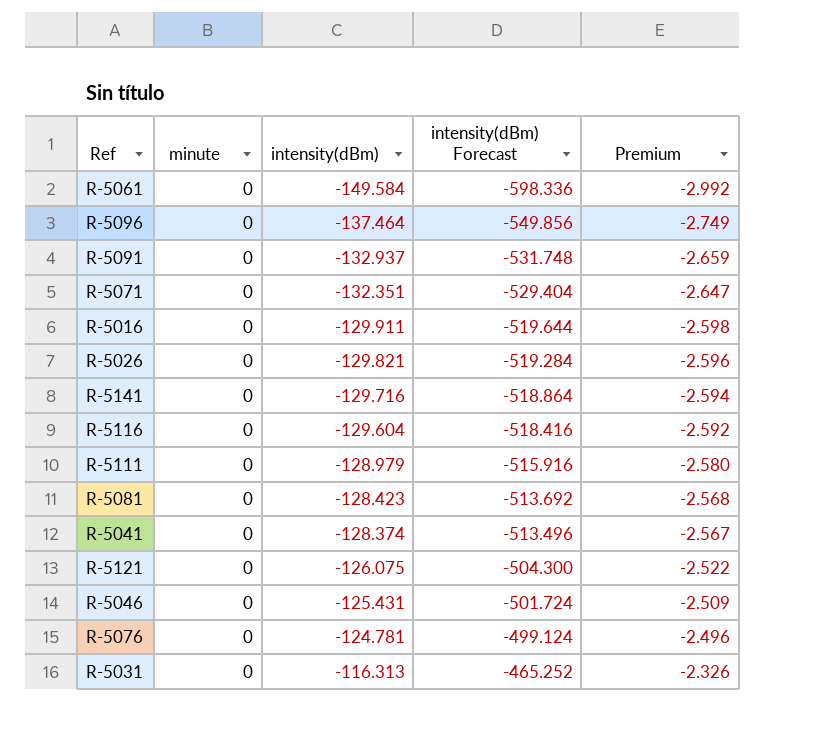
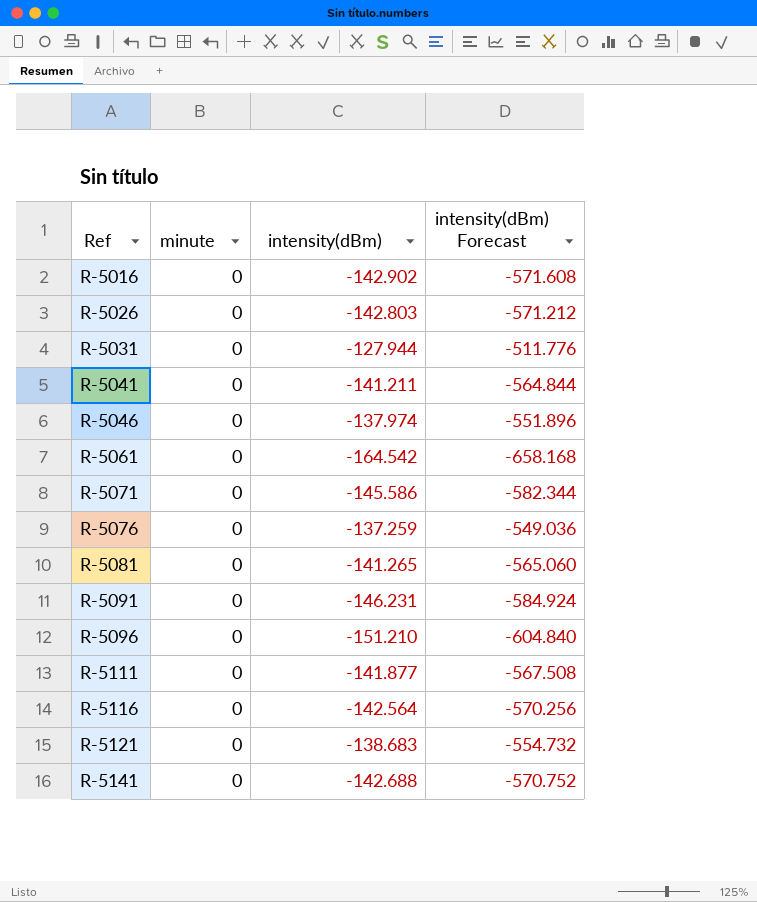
row order: intensity(dBm) ascending -> Ref ascending
column Premium | formula: [intensity(dBm)] * 0.02 -> none
R-5016 | intensity(dBm): -129.911 -> -142.902
R-5016 | intensity(dBm) Forecast: -519.644 -> -571.608
R-5026 | intensity(dBm): -129.821 -> -142.803
R-5026 | intensity(dBm) Forecast: -519.284 -> -571.212
R-5031 | intensity(dBm): -116.313 -> -127.944
R-5031 | intensity(dBm) Forecast: -465.252 -> -511.776
R-5041 | intensity(dBm): -128.374 -> -141.211
R-5041 | intensity(dBm) Forecast: -513.496 -> -564.844
R-5046 | intensity(dBm): -125.431 -> -137.974
R-5046 | intensity(dBm) Forecast: -501.724 -> -551.896
R-5061 | intensity(dBm): -149.584 -> -164.542
R-5061 | intensity(dBm) Forecast: -598.336 -> -658.168
R-5071 | intensity(dBm): -132.351 -> -145.586
R-5071 | intensity(dBm) Forecast: -529.404 -> -582.344
R-5076 | intensity(dBm): -124.781 -> -137.259
R-5076 | intensity(dBm) Forecast: -499.124 -> -549.036
R-5081 | intensity(dBm): -128.423 -> -141.265
R-5081 | intensity(dBm) Forecast: -513.692 -> -565.060
R-5091 | intensity(dBm): -132.937 -> -146.231
R-5091 | intensity(dBm) Forecast: -531.748 -> -584.924
R-5096 | intensity(dBm): -137.464 -> -151.210
R-5096 | intensity(dBm) Forecast: -549.856 -> -604.840
R-5111 | intensity(dBm): -128.979 -> -141.877
R-5111 | intensity(dBm) Forecast: -515.916 -> -567.508
R-5116 | intensity(dBm): -129.604 -> -142.564
R-5116 | intensity(dBm) Forecast: -518.416 -> -570.256
R-5121 | intensity(dBm): -126.075 -> -138.683
R-5121 | intensity(dBm) Forecast: -504.300 -> -554.732
R-5141 | intensity(dBm): -129.716 -> -142.688
R-5141 | intensity(dBm) Forecast: -518.864 -> -570.752

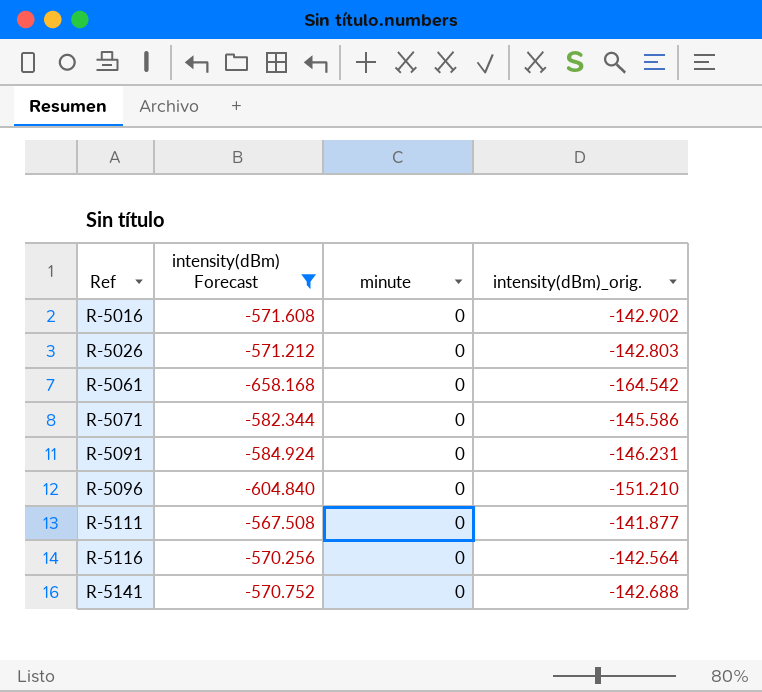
filter: none -> intensity(dBm) Forecast <= -567.508
column intensity(dBm) Forecast | position: 4 -> 2
column name: intensity(dBm) -> intensity(dBm)_orig.

